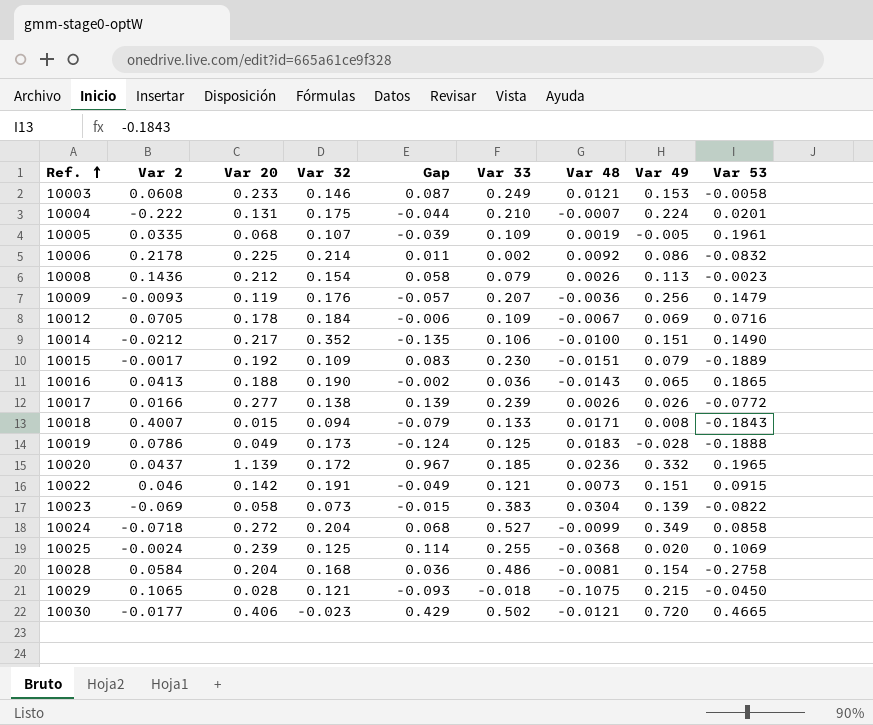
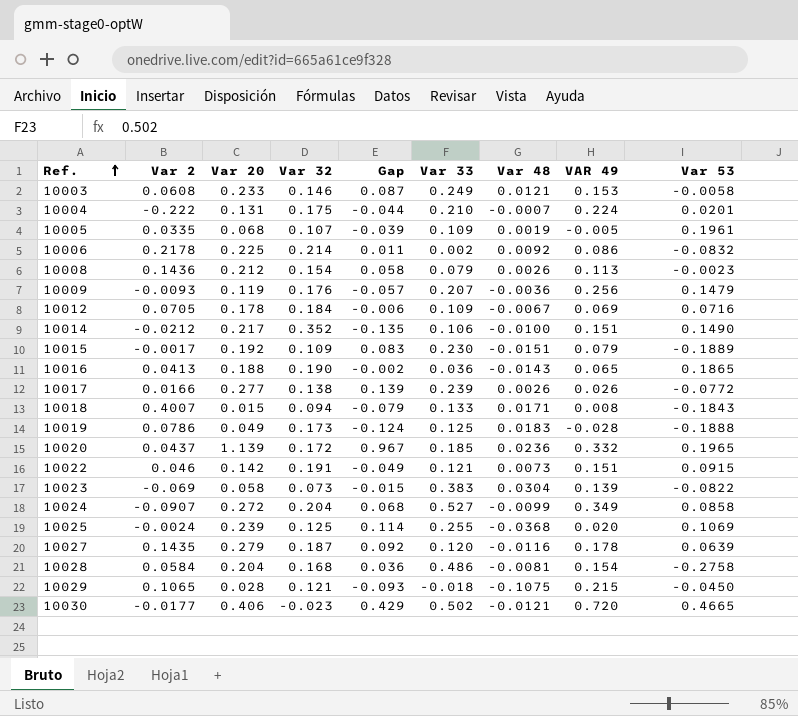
column name: Var 49 -> VAR 49
10024 | Var 2: -0.0718 -> -0.0907
row 10027: none -> 0.1435 | 0.279 | 0.187 | 0.092 | 0.120 | -0.0116 | 0.178 | 0.0639

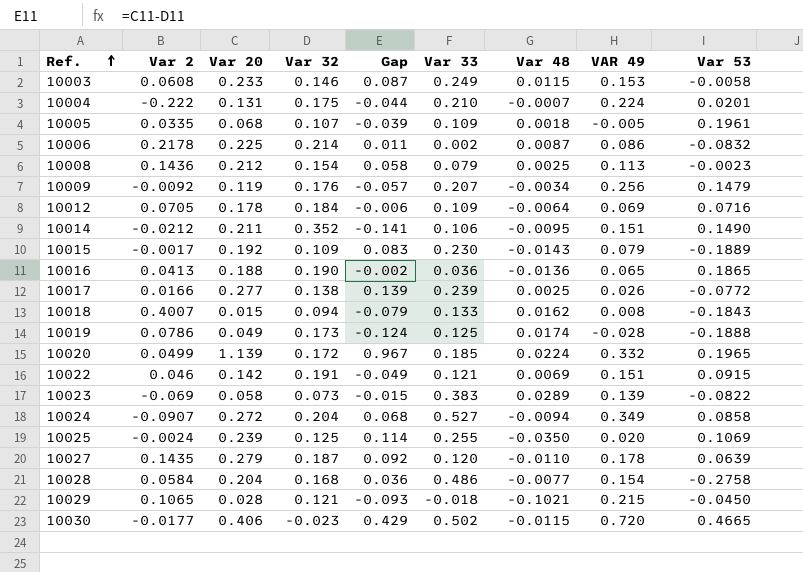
10003 | Var 48: 0.0121 -> 0.0115
10005 | Var 48: 0.0019 -> 0.0018
10006 | Var 48: 0.0092 -> 0.0087
10008 | Var 48: 0.0026 -> 0.0025
10009 | Var 2: -0.0093 -> -0.0092
10009 | Var 48: -0.0036 -> -0.0034
10012 | Var 48: -0.0067 -> -0.0064
10014 | Var 20: 0.217 -> 0.211
10014 | Gap: -0.135 -> -0.141
10014 | Var 48: -0.0100 -> -0.0095
10015 | Var 48: -0.0151 -> -0.0143
10016 | Var 48: -0.0143 -> -0.0136
10017 | Var 48: 0.0026 -> 0.0025
10018 | Var 48: 0.0171 -> 0.0162
10019 | Var 48: 0.0183 -> 0.0174
10020 | Var 2: 0.0437 -> 0.0499
10020 | Var 48: 0.0236 -> 0.0224
10022 | Var 48: 0.0073 -> 0.0069
10023 | Var 48: 0.0304 -> 0.0289
10024 | Var 48: -0.0099 -> -0.0094
10025 | Var 48: -0.0368 -> -0.0350
10027 | Var 48: -0.0116 -> -0.0110
10028 | Var 48: -0.0081 -> -0.0077
10029 | Var 48: -0.1075 -> -0.1021
10030 | Var 48: -0.0121 -> -0.0115

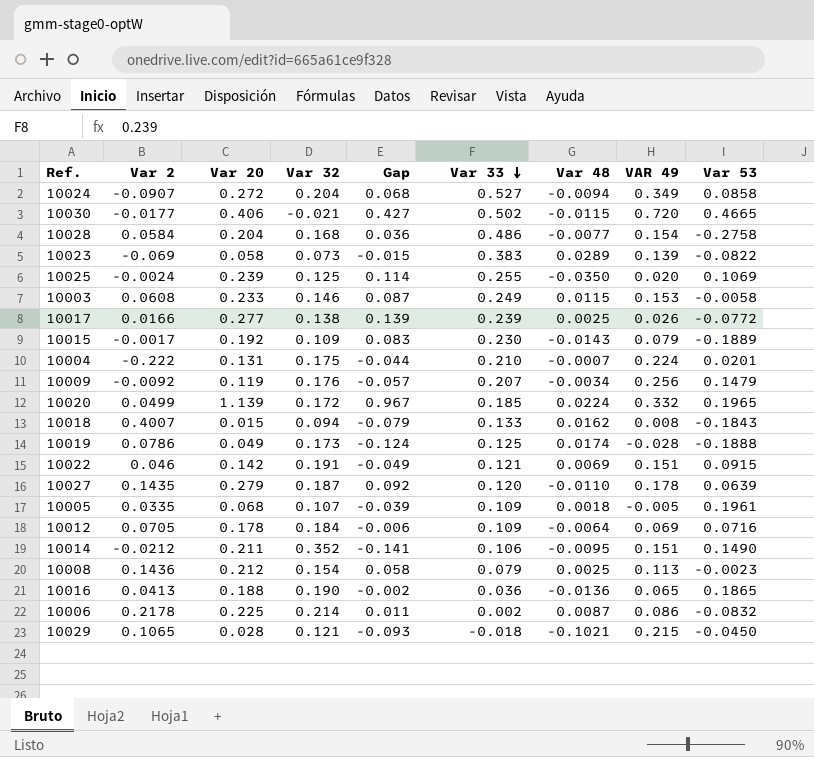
row order: Ref. ascending -> Var 33 descending
10030 | Var 32: -0.023 -> -0.021
10030 | Gap: 0.429 -> 0.427

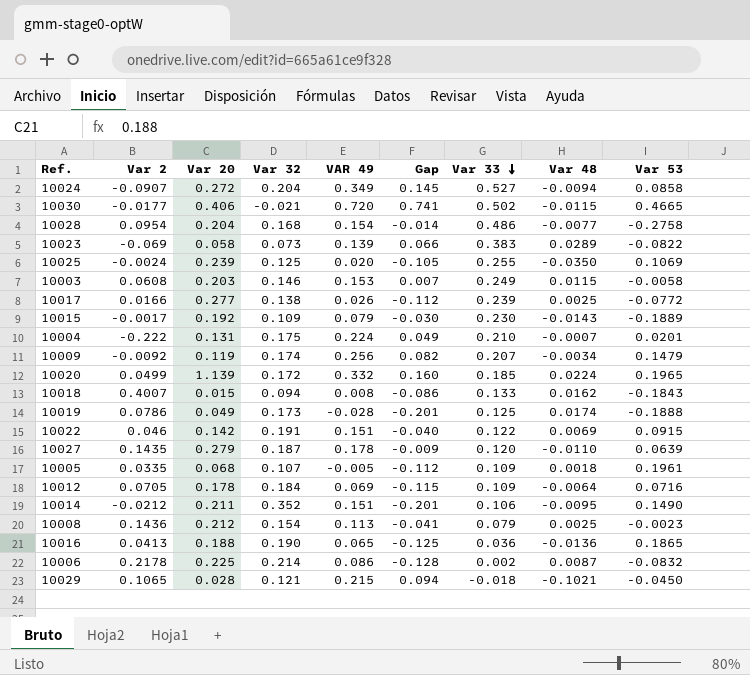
column VAR 49 | position: 8 -> 5
column Gap | formula: [Var 20] - [Var 32] -> [VAR 49] - [Var 32]
10028 | Var 2: 0.0584 -> 0.0954
10003 | Var 20: 0.233 -> 0.203
10009 | Var 32: 0.176 -> 0.174
10022 | Var 33: 0.121 -> 0.122

